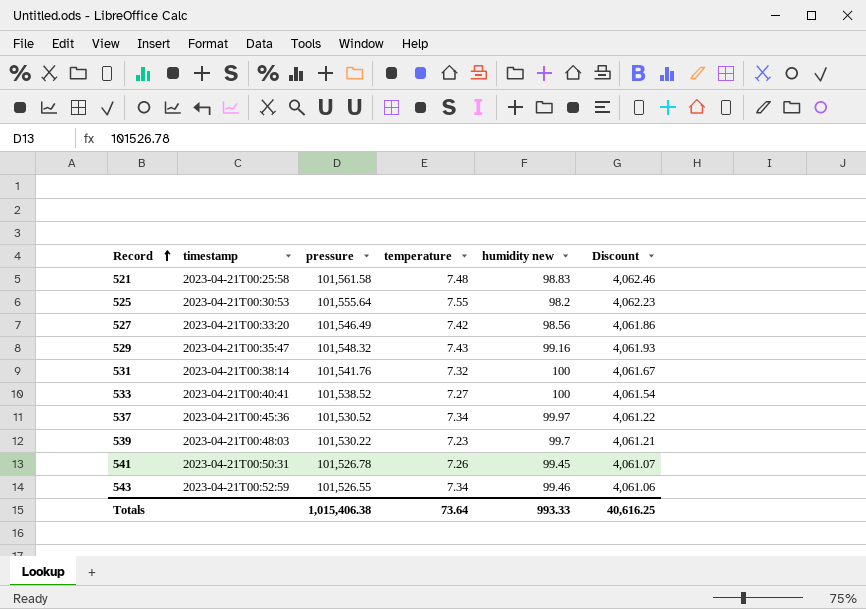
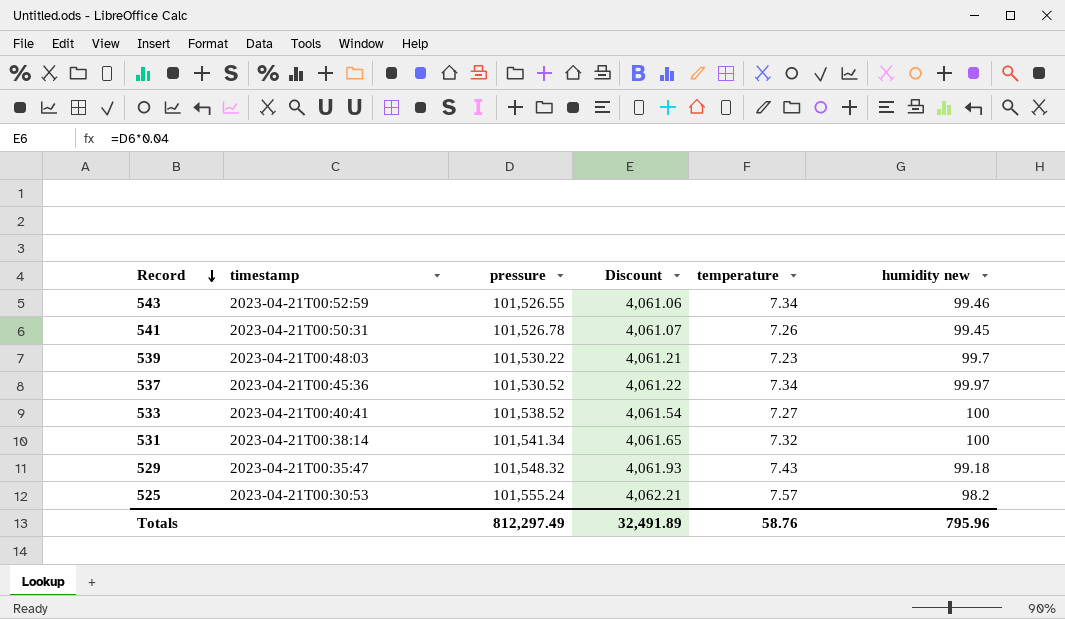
row order: Record ascending -> Record descending
column Discount | position: 6 -> 4
row 521: 2023-04-21T00:25:58 | 101,561.58 | 7.48 | 98.83 | 4,062.46 -> none
row 527: 2023-04-21T00:33:20 | 101,546.49 | 7.42 | 98.56 | 4,061.86 -> none
531 | pressure: 101,541.76 -> 101,541.34
531 | Discount: 4,061.67 -> 4,061.65
529 | humidity new: 99.16 -> 99.18
525 | pressure: 101,555.64 -> 101,555.24
525 | Discount: 4,062.23 -> 4,062.21
525 | temperature: 7.55 -> 7.57
Totals | pressure: 1,015,406.38 -> 812,297.49
Totals | Discount: 40,616.25 -> 32,491.89
Totals | temperature: 73.64 -> 58.76
Totals | humidity new: 993.33 -> 795.96

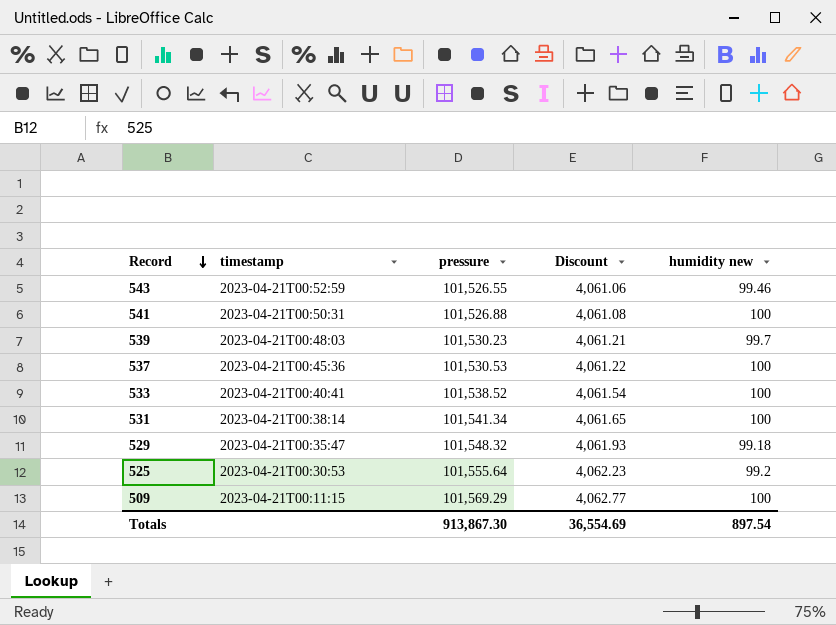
column temperature | position: 5 -> none
541 | pressure: 101,526.78 -> 101,526.88
541 | Discount: 4,061.07 -> 4,061.08
541 | humidity new: 99.45 -> 100
539 | pressure: 101,530.22 -> 101,530.23
537 | pressure: 101,530.52 -> 101,530.53
537 | humidity new: 99.97 -> 100
525 | pressure: 101,555.24 -> 101,555.64
525 | Discount: 4,062.21 -> 4,062.23
525 | humidity new: 98.2 -> 99.2
row 509: none -> 2023-04-21T00:11:15 | 101,569.29 | 4,062.77 | 100
Totals | pressure: 812,297.49 -> 913,867.30
Totals | Discount: 32,491.89 -> 36,554.69
Totals | humidity new: 795.96 -> 897.54

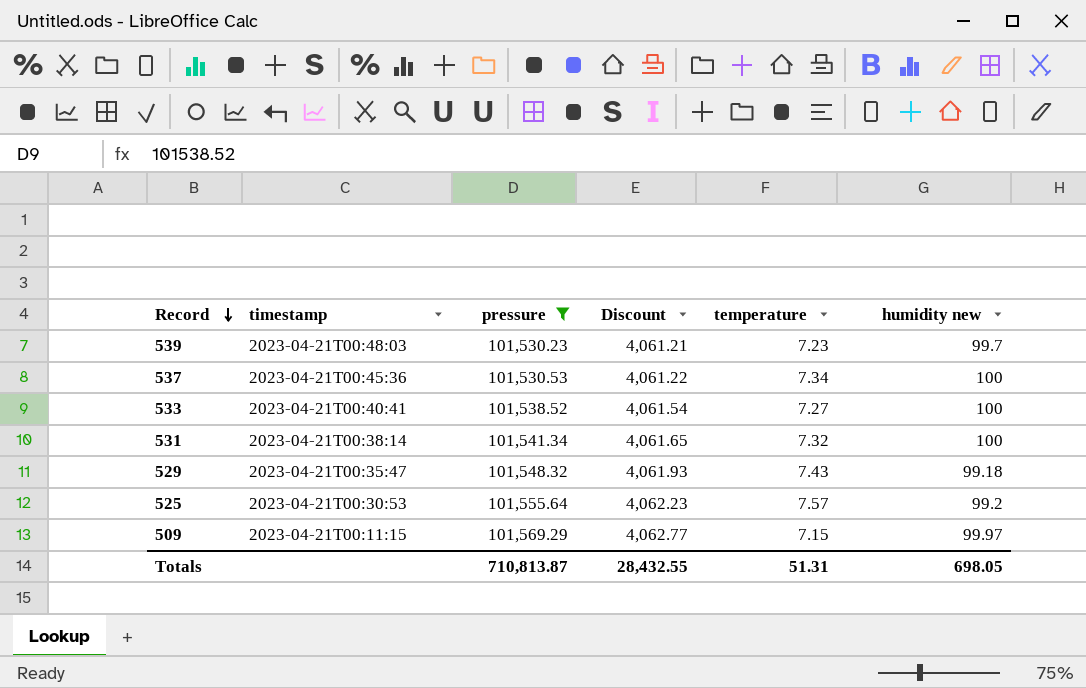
filter: none -> pressure >= 101,530.23
column temperature | position: none -> 5
509 | humidity new: 100 -> 99.97
Totals | pressure: 913,867.30 -> 710,813.87
Totals | Discount: 36,554.69 -> 28,432.55
Totals | humidity new: 897.54 -> 698.05

